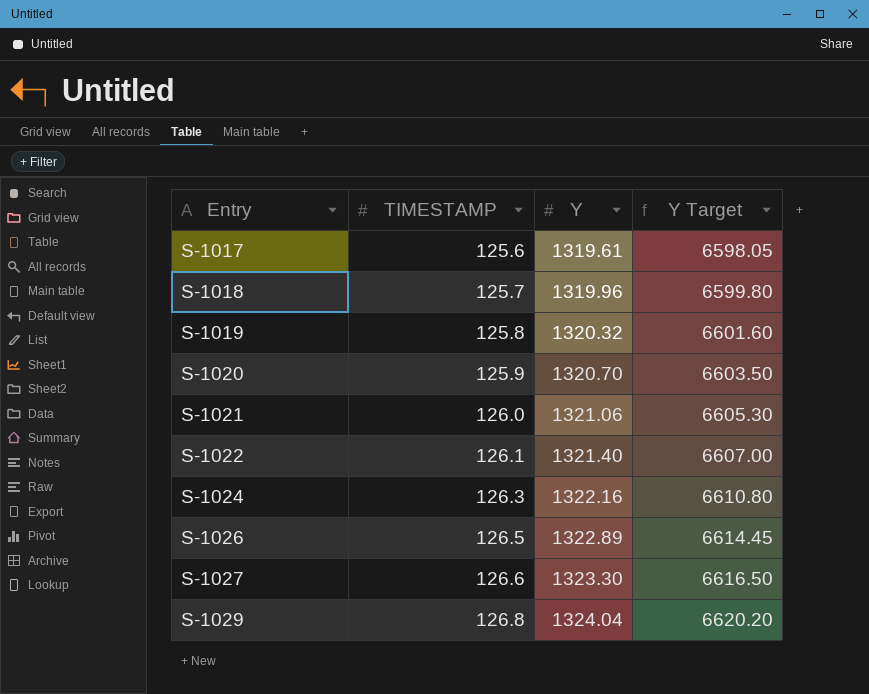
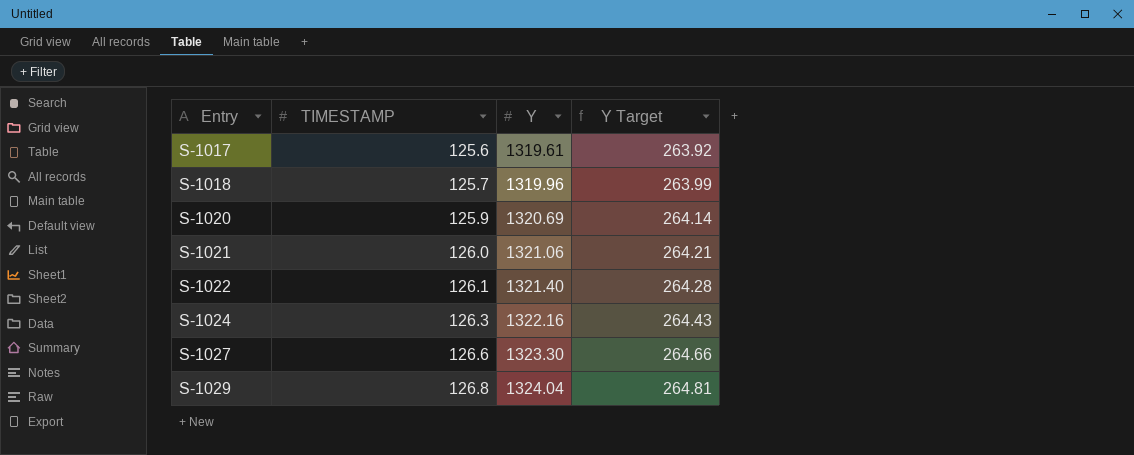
column Y Target | formula: [Y] * 5 -> [Y] * 0.2
row S-1019: 125.8 | 1320.32 | 6601.60 -> none
row S-1026: 126.5 | 1322.89 | 6614.45 -> none
S-1020 | Y: 1320.70 -> 1320.69

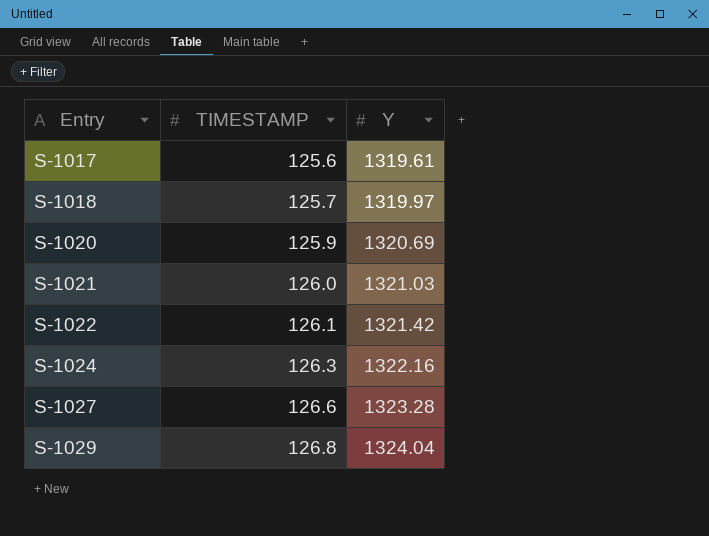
column Y Target | formula: [Y] * 0.2 -> none
S-1018 | Y: 1319.96 -> 1319.97
S-1021 | Y: 1321.06 -> 1321.03
S-1022 | Y: 1321.40 -> 1321.42
S-1027 | Y: 1323.30 -> 1323.28

